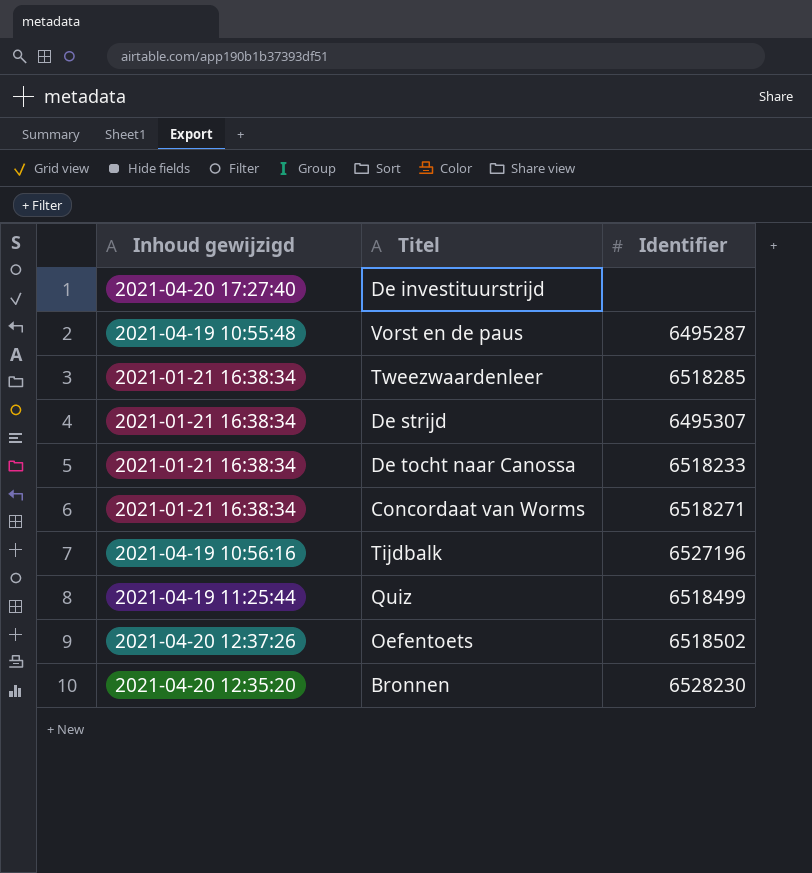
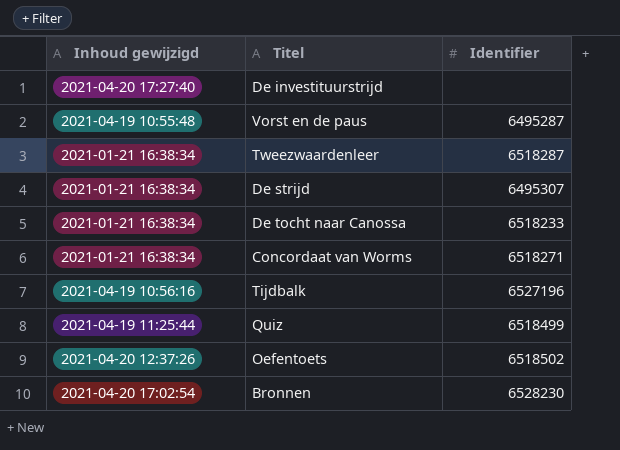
Tweezwaardenleer | Identifier: 6518285 -> 6518287
Bronnen | Inhoud gewijzigd: 2021-04-20 12:35:20 -> 2021-04-20 17:02:54

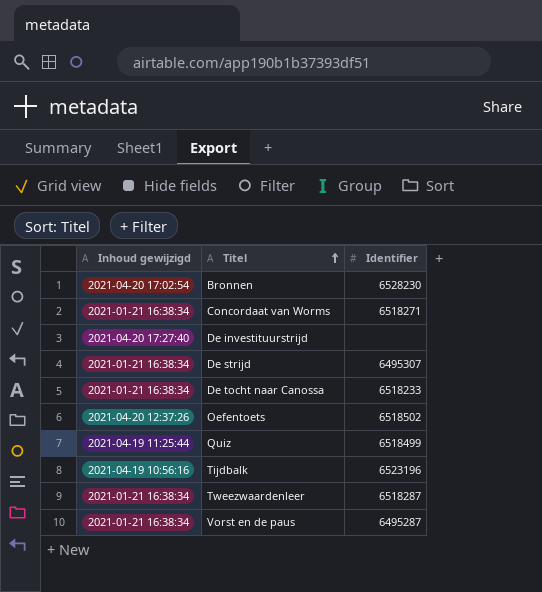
row order: none -> Titel ascending
Tijdbalk | Identifier: 6527196 -> 6523196
Vorst en de paus | Inhoud gewijzigd: 2021-04-19 10:55:48 -> 2021-01-21 16:38:34

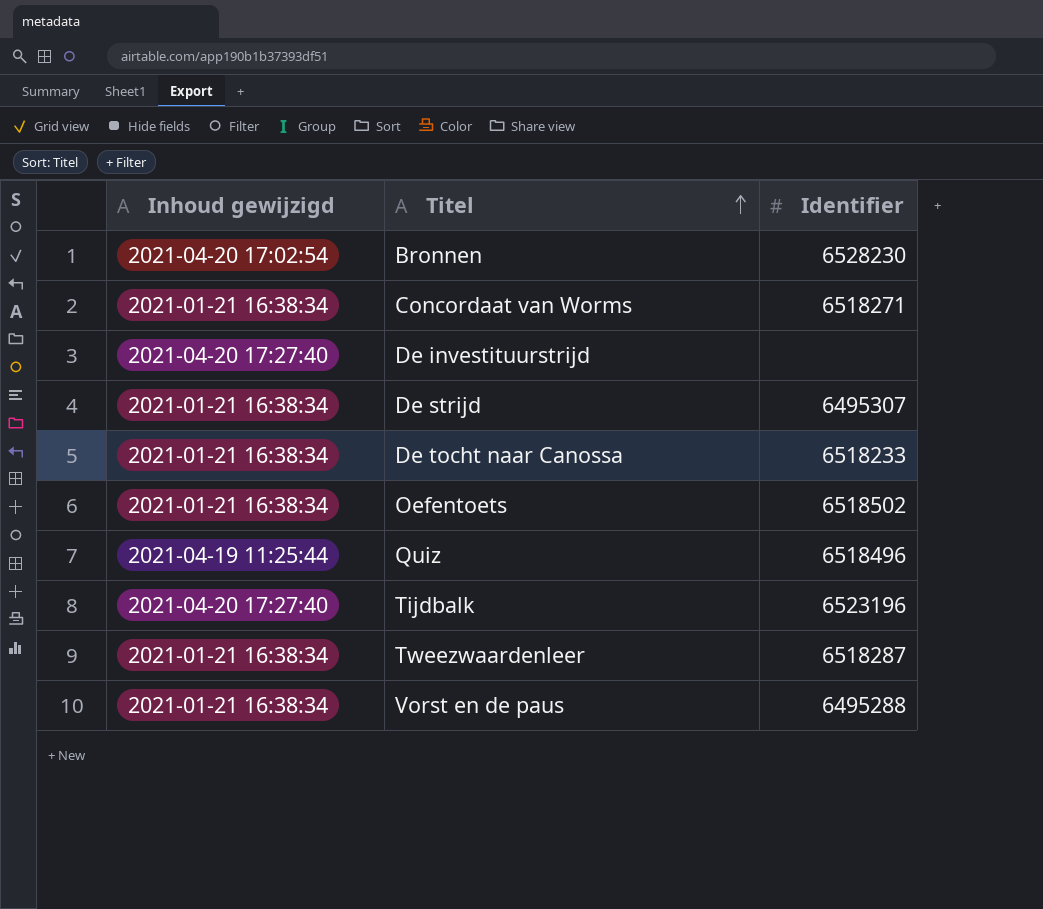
Oefentoets | Inhoud gewijzigd: 2021-04-20 12:37:26 -> 2021-01-21 16:38:34
Quiz | Identifier: 6518499 -> 6518496
Tijdbalk | Inhoud gewijzigd: 2021-04-19 10:56:16 -> 2021-04-20 17:27:40
Vorst en de paus | Identifier: 6495287 -> 6495288

